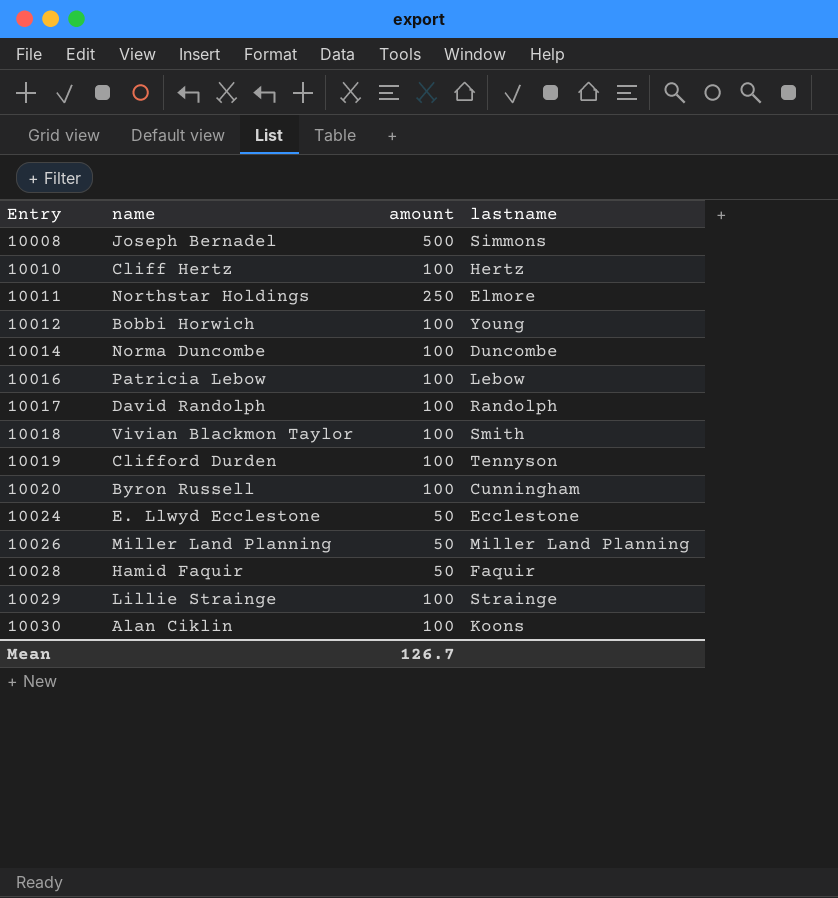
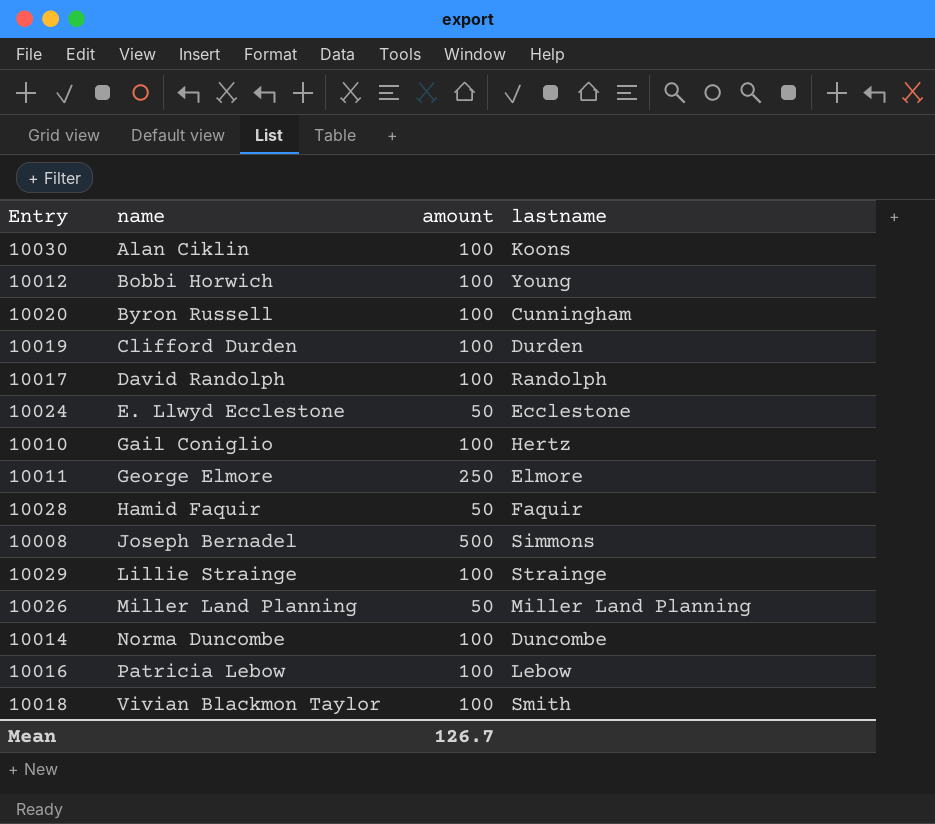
row order: Entry ascending -> name ascending
10019 | lastname: Tennyson -> Durden
10010 | name: Cliff Hertz -> Gail Coniglio
10011 | name: Northstar Holdings -> George Elmore

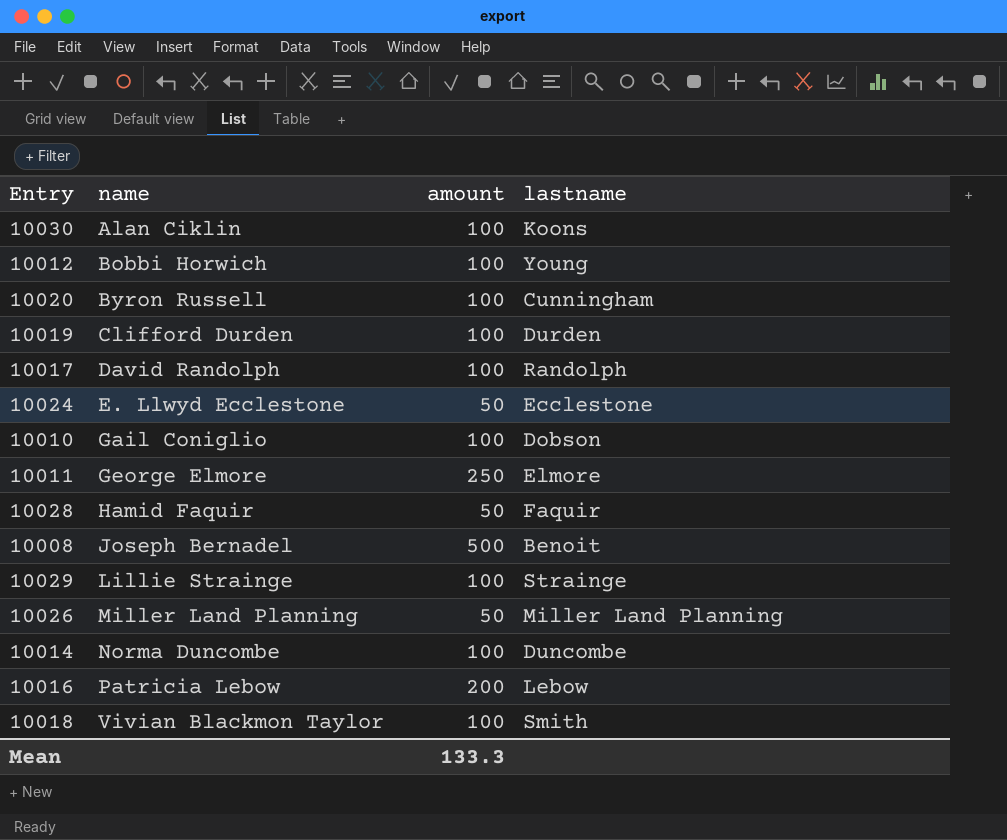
10010 | lastname: Hertz -> Dobson
10008 | lastname: Simmons -> Benoit
10016 | amount: 100 -> 200
Mean | amount: 126.7 -> 133.3

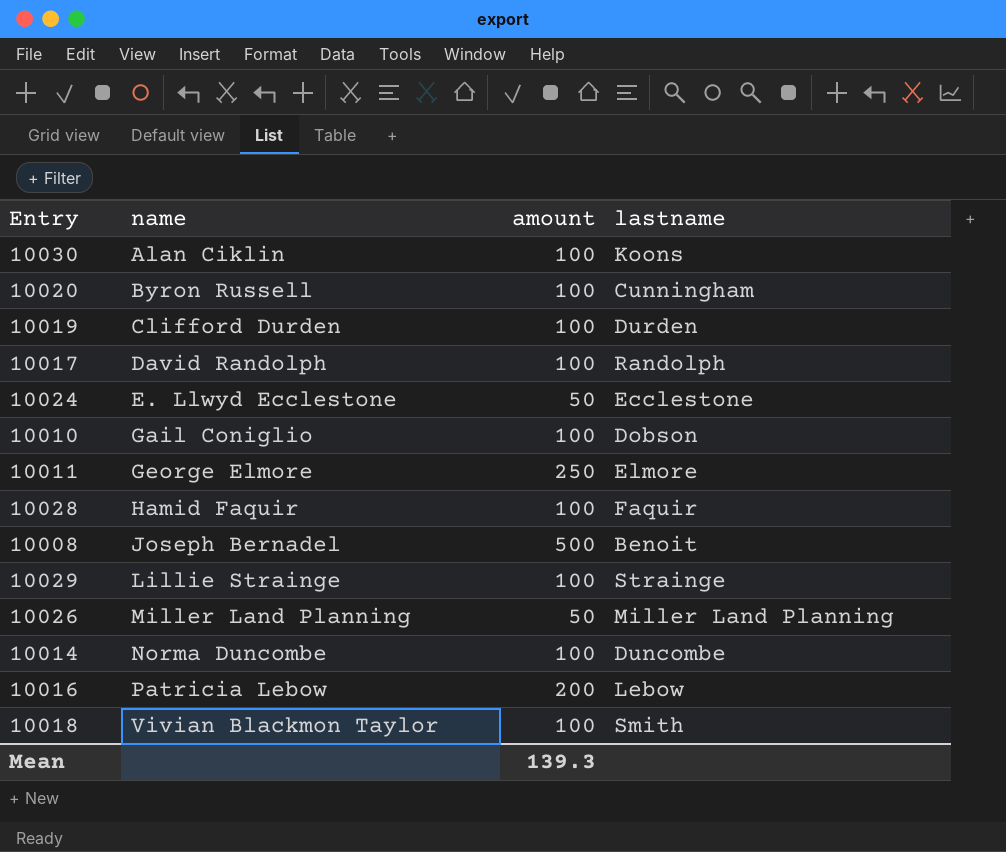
row 10012: Bobbi Horwich | 100 | Young -> none
10028 | amount: 50 -> 100
Mean | amount: 133.3 -> 139.3

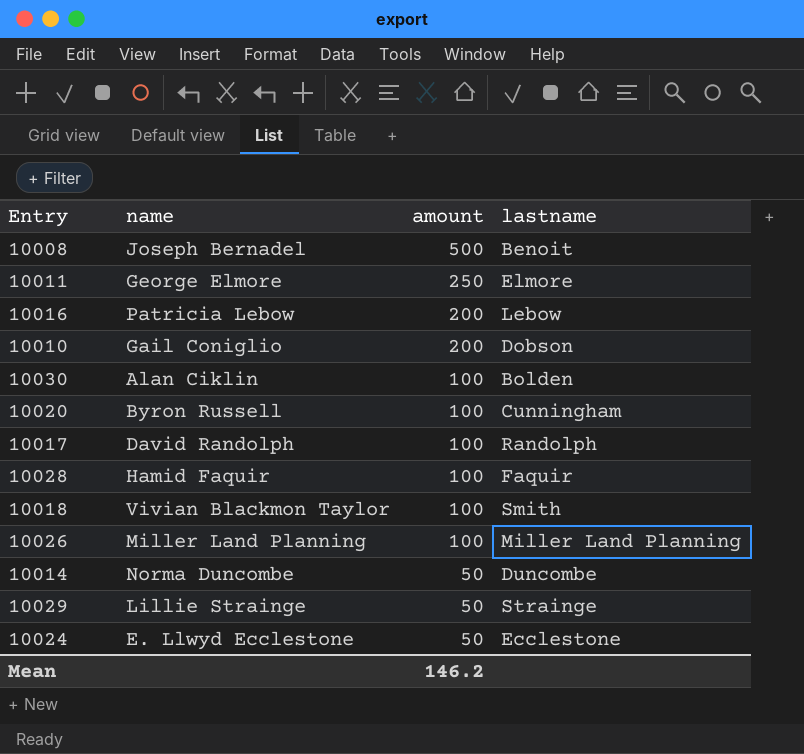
row order: name ascending -> amount descending
row 10019: Clifford Durden | 100 | Durden -> none
10010 | amount: 100 -> 200
10030 | lastname: Koons -> Bolden
10026 | amount: 50 -> 100
10014 | amount: 100 -> 50
10029 | amount: 100 -> 50
Mean | amount: 139.3 -> 146.2

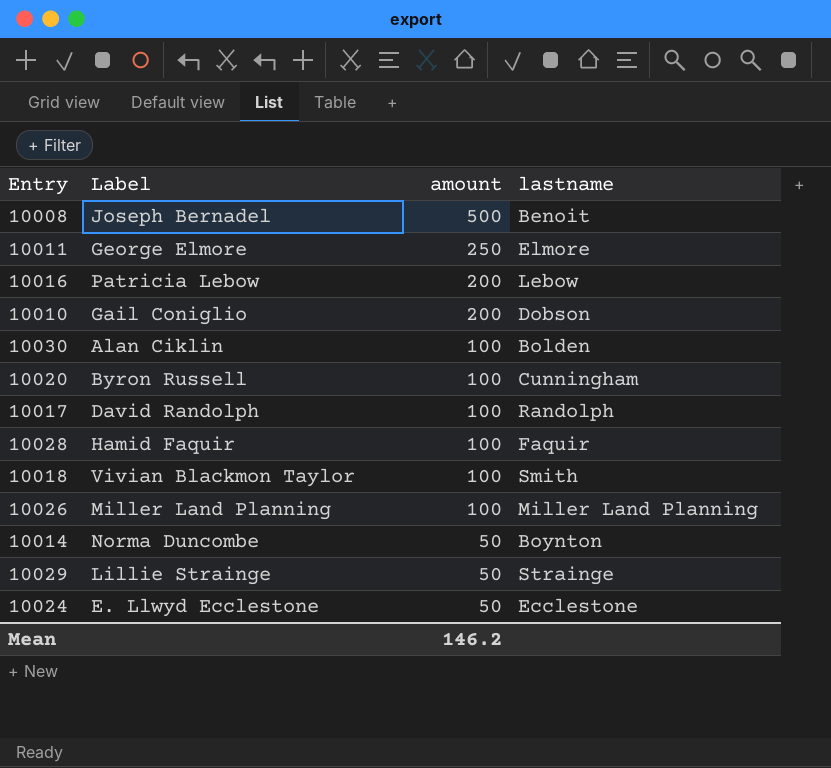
column name: name -> Label
10014 | lastname: Duncombe -> Boynton

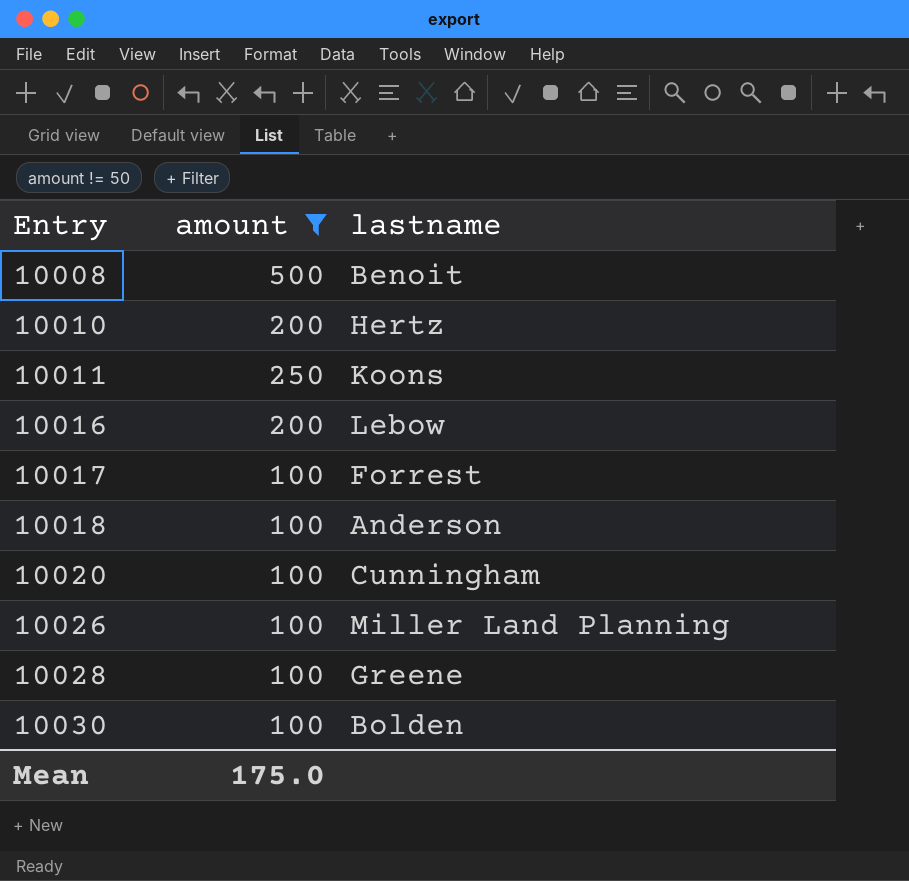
filter: none -> amount != 50
row order: amount descending -> Entry ascending
column Label | position: 2 -> none
10010 | lastname: Dobson -> Hertz
10011 | lastname: Elmore -> Koons
10017 | lastname: Randolph -> Forrest
10018 | lastname: Smith -> Anderson
10028 | lastname: Faquir -> Greene
Mean | amount: 146.2 -> 175.0

